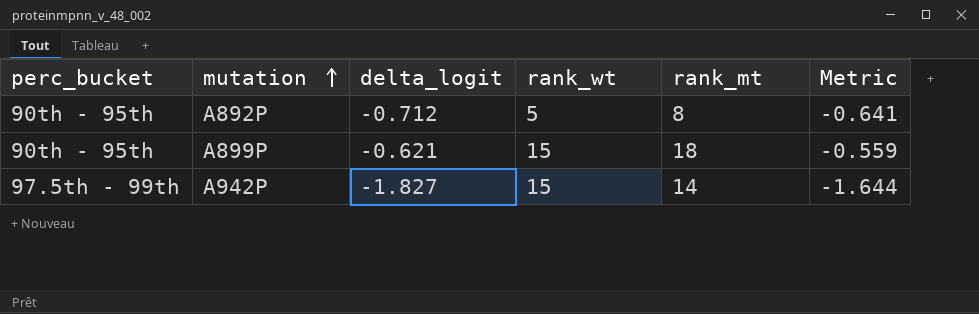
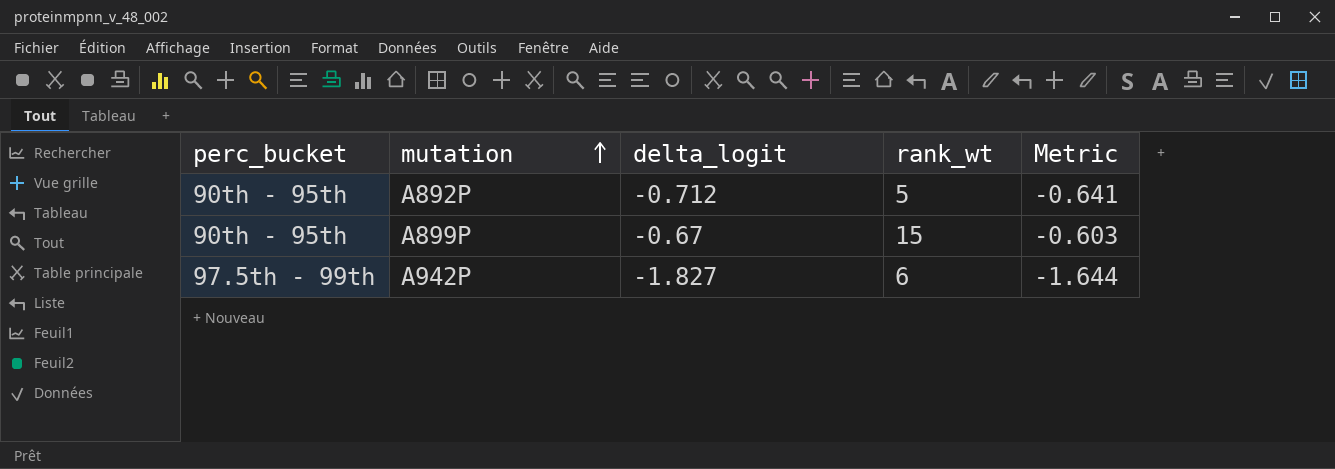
column rank_mt | position: 5 -> none
A899P | delta_logit: -0.621 -> -0.67
A899P | Metric: -0.559 -> -0.603
A942P | rank_wt: 15 -> 6

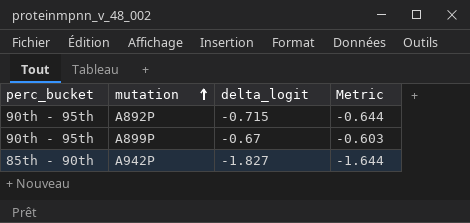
column rank_wt | position: 4 -> none
A892P | delta_logit: -0.712 -> -0.715
A892P | Metric: -0.641 -> -0.644
A942P | perc_bucket: 97.5th - 99th -> 85th - 90th

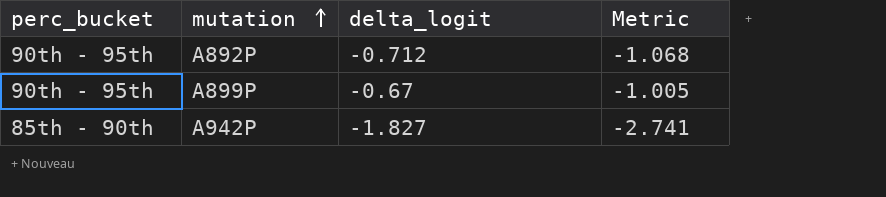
column Metric | formula: [delta_logit] * 0.9 -> [delta_logit] * 1.5
A892P | delta_logit: -0.715 -> -0.712

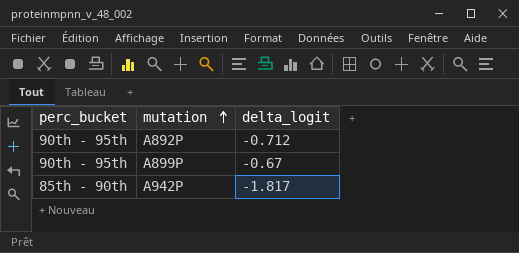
column Metric | formula: [delta_logit] * 1.5 -> none
A942P | delta_logit: -1.827 -> -1.817

